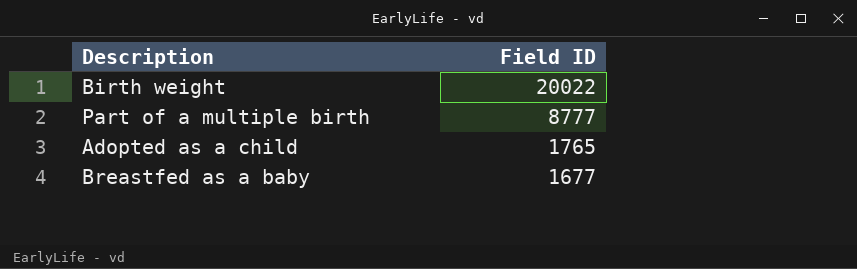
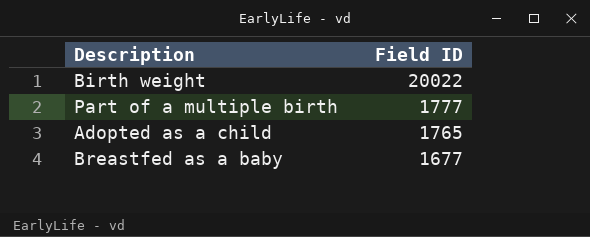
Part of a multiple birth | Field ID: 8777 -> 1777

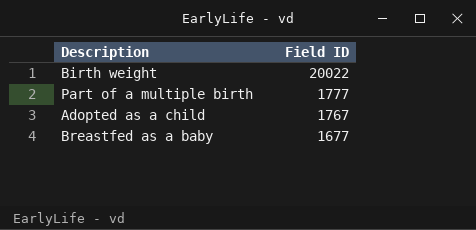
Adopted as a child | Field ID: 1765 -> 1767

